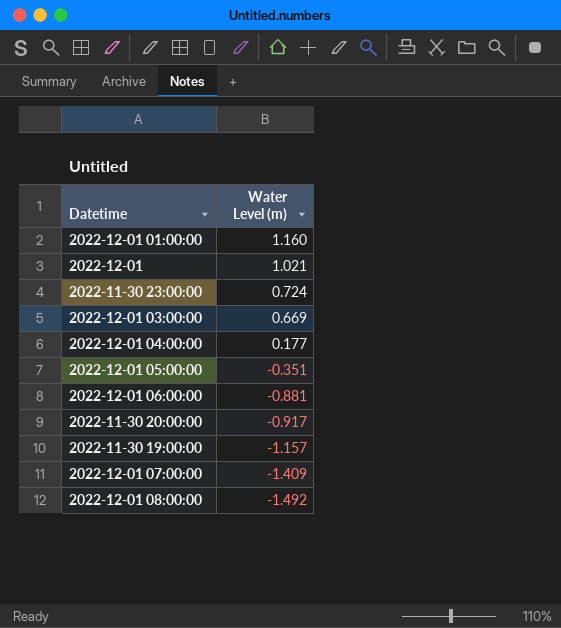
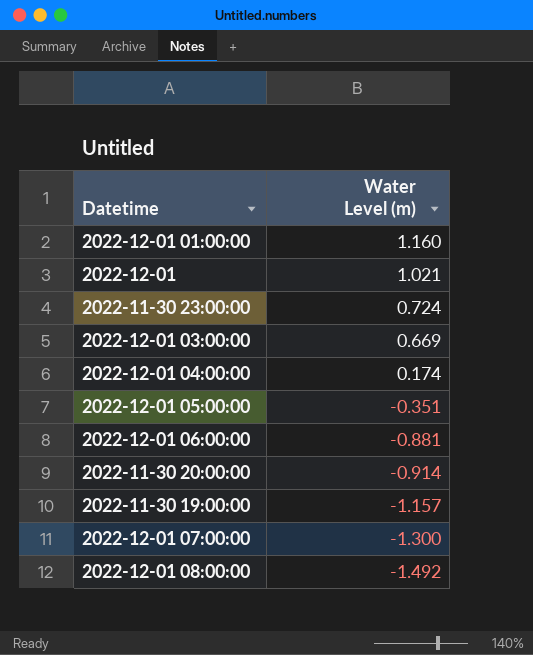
2022-12-01 04:00:00 | Water Level (m): 0.177 -> 0.174
2022-11-30 20:00:00 | Water Level (m): -0.917 -> -0.914
2022-12-01 07:00:00 | Water Level (m): -1.409 -> -1.300

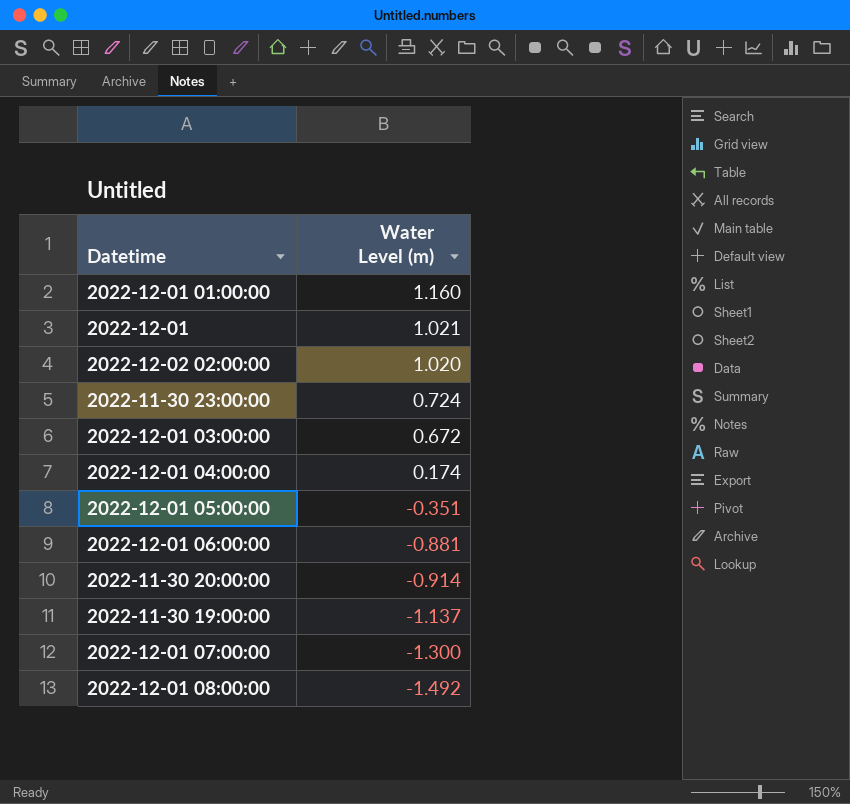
row 2022-12-02 02:00:00: none -> 1.020
2022-12-01 03:00:00 | Water Level (m): 0.669 -> 0.672
2022-11-30 19:00:00 | Water Level (m): -1.157 -> -1.137

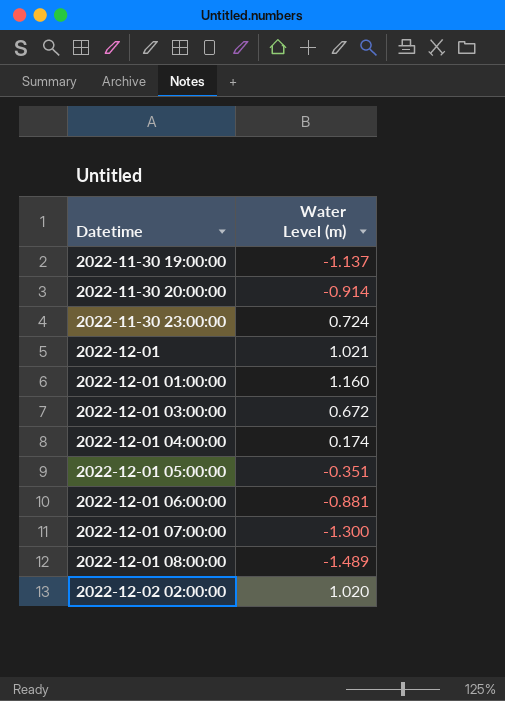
row order: Water Level (m) descending -> Datetime ascending
2022-12-01 08:00:00 | Water Level (m): -1.492 -> -1.489

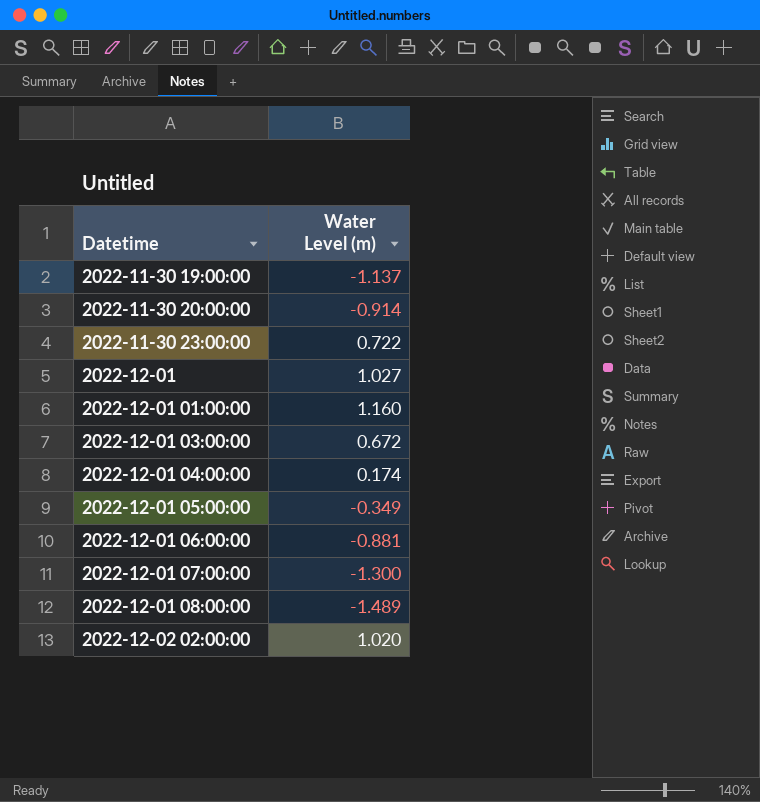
2022-11-30 23:00:00 | Water Level (m): 0.724 -> 0.722
2022-12-01 | Water Level (m): 1.021 -> 1.027
2022-12-01 05:00:00 | Water Level (m): -0.351 -> -0.349

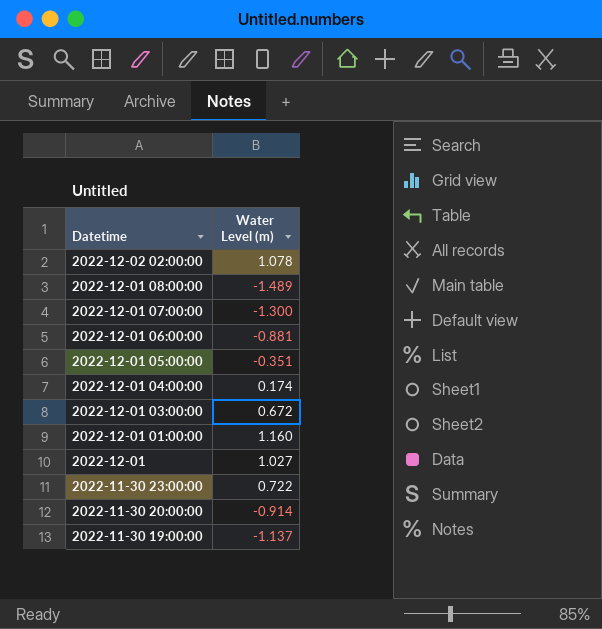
row order: Datetime ascending -> Datetime descending
2022-12-02 02:00:00 | Water Level (m): 1.020 -> 1.078
2022-12-01 05:00:00 | Water Level (m): -0.349 -> -0.351

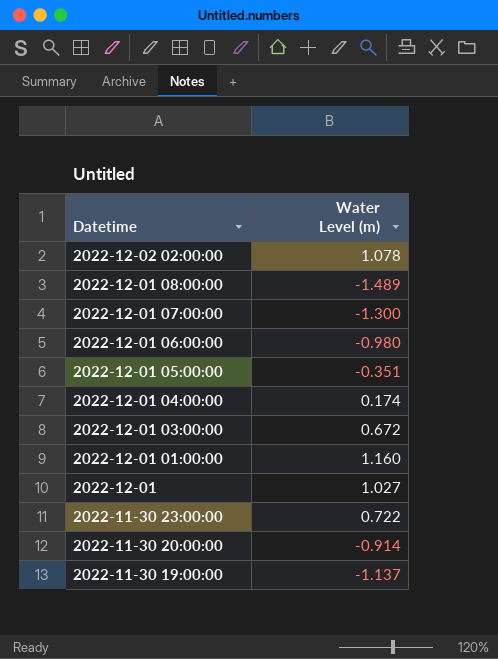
2022-12-01 06:00:00 | Water Level (m): -0.881 -> -0.980

